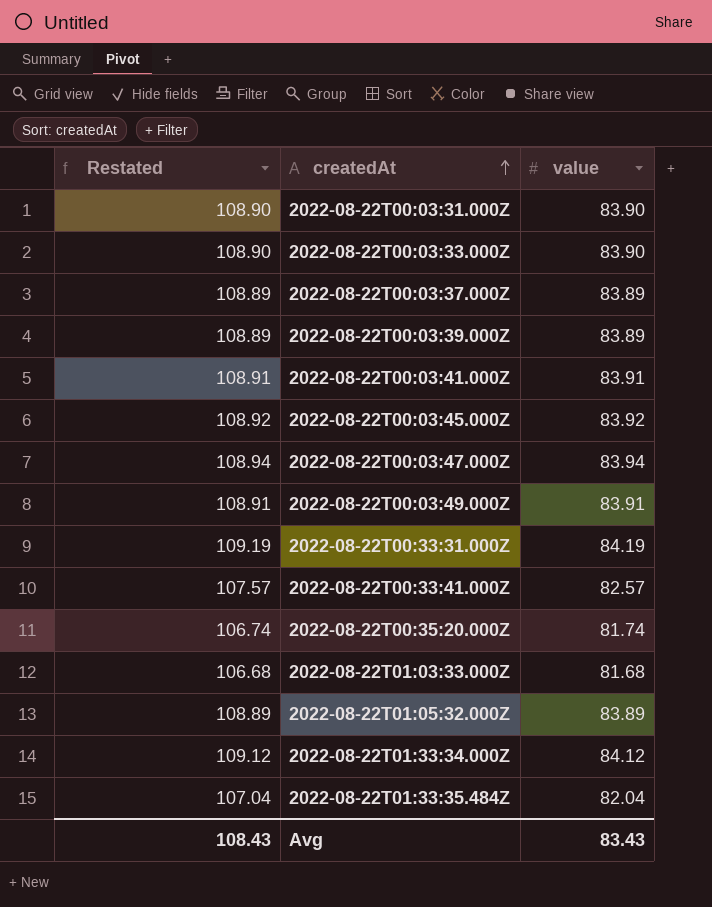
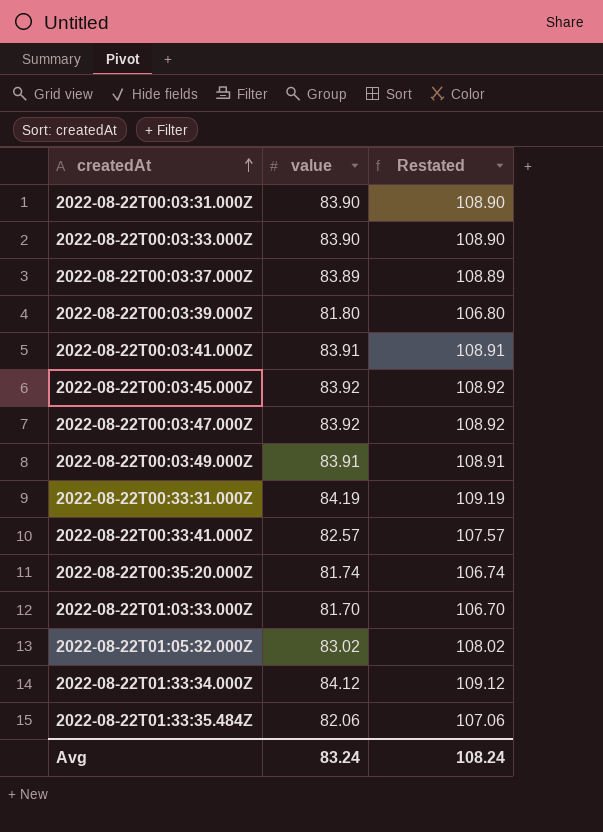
column Restated | position: 1 -> 3
2022-08-22T00:03:39.000Z | value: 83.89 -> 81.80
2022-08-22T00:03:39.000Z | Restated: 108.89 -> 106.80
2022-08-22T00:03:47.000Z | value: 83.94 -> 83.92
2022-08-22T00:03:47.000Z | Restated: 108.94 -> 108.92
2022-08-22T01:03:33.000Z | value: 81.68 -> 81.70
2022-08-22T01:03:33.000Z | Restated: 106.68 -> 106.70
2022-08-22T01:05:32.000Z | value: 83.89 -> 83.02
2022-08-22T01:05:32.000Z | Restated: 108.89 -> 108.02
2022-08-22T01:33:35.484Z | value: 82.04 -> 82.06
2022-08-22T01:33:35.484Z | Restated: 107.04 -> 107.06
Avg | value: 83.43 -> 83.24
Avg | Restated: 108.43 -> 108.24

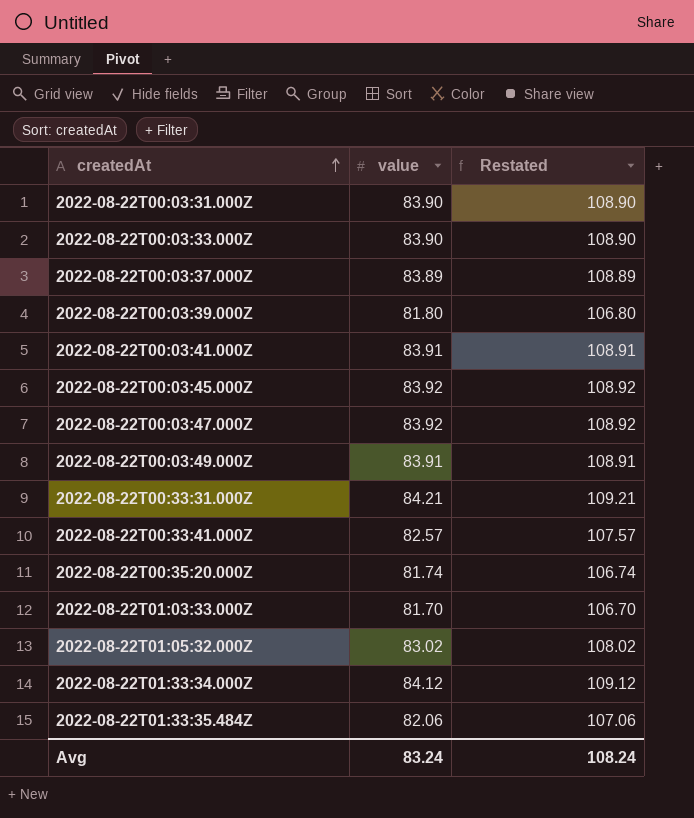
2022-08-22T00:33:31.000Z | value: 84.19 -> 84.21
2022-08-22T00:33:31.000Z | Restated: 109.19 -> 109.21

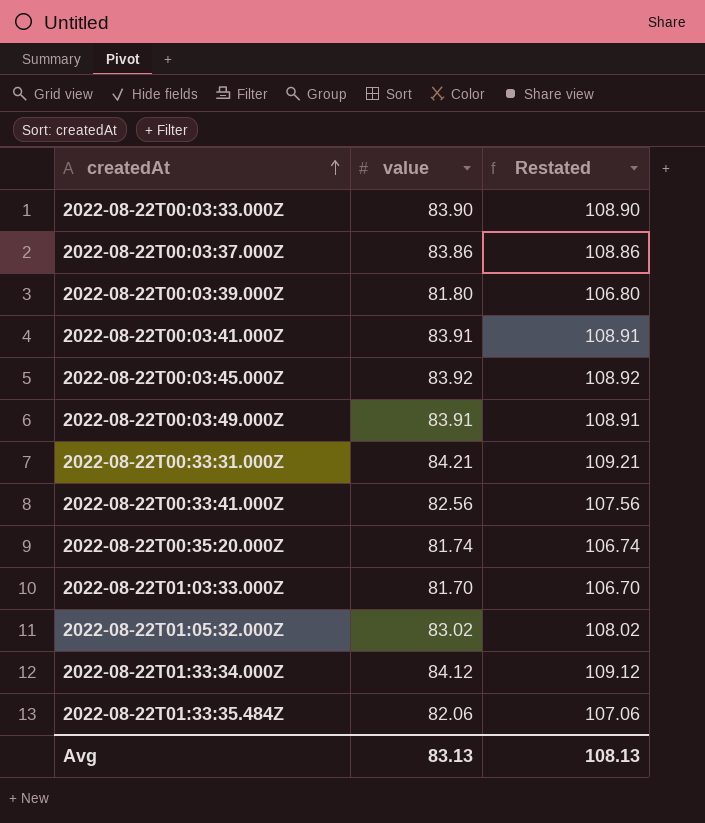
row 2022-08-22T00:03:31.000Z: 83.90 | 108.90 -> none
row 2022-08-22T00:03:47.000Z: 83.92 | 108.92 -> none
2022-08-22T00:03:37.000Z | value: 83.89 -> 83.86
2022-08-22T00:03:37.000Z | Restated: 108.89 -> 108.86
2022-08-22T00:33:41.000Z | value: 82.57 -> 82.56
2022-08-22T00:33:41.000Z | Restated: 107.57 -> 107.56
Avg | value: 83.24 -> 83.13
Avg | Restated: 108.24 -> 108.13

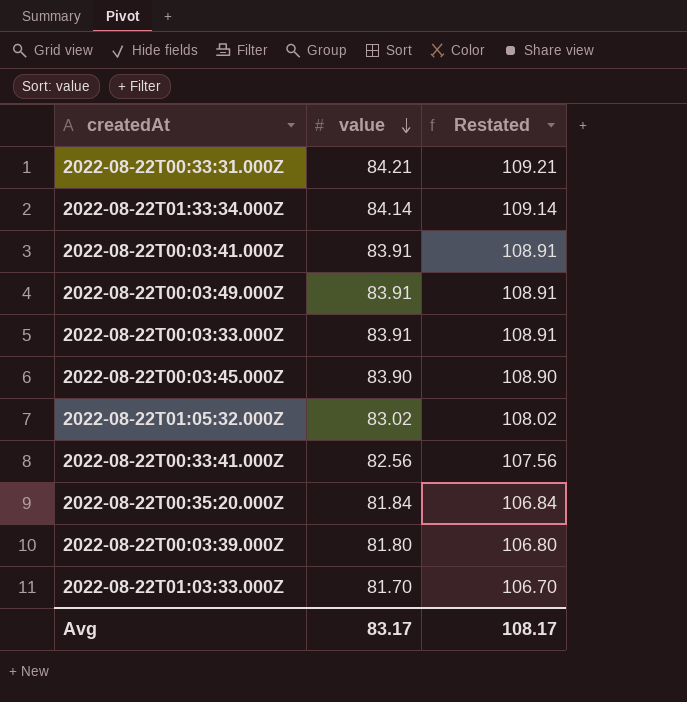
row order: createdAt ascending -> value descending
row 2022-08-22T00:03:37.000Z: 83.86 | 108.86 -> none
row 2022-08-22T01:33:35.484Z: 82.06 | 107.06 -> none
2022-08-22T01:33:34.000Z | value: 84.12 -> 84.14
2022-08-22T01:33:34.000Z | Restated: 109.12 -> 109.14
2022-08-22T00:03:33.000Z | value: 83.90 -> 83.91
2022-08-22T00:03:33.000Z | Restated: 108.90 -> 108.91
2022-08-22T00:03:45.000Z | value: 83.92 -> 83.90
2022-08-22T00:03:45.000Z | Restated: 108.92 -> 108.90
2022-08-22T00:35:20.000Z | value: 81.74 -> 81.84
2022-08-22T00:35:20.000Z | Restated: 106.74 -> 106.84
Avg | value: 83.13 -> 83.17
Avg | Restated: 108.13 -> 108.17

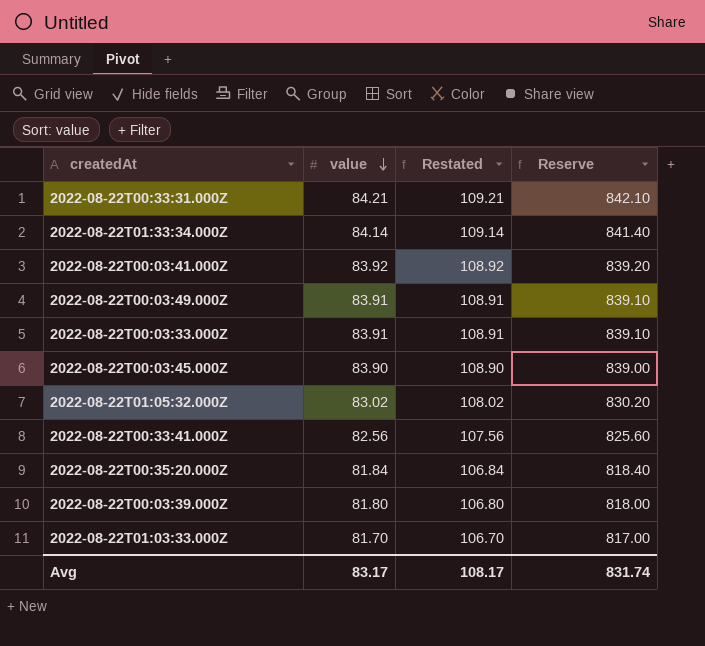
column Reserve | formula: none -> [value] * 10
2022-08-22T00:03:41.000Z | value: 83.91 -> 83.92
2022-08-22T00:03:41.000Z | Restated: 108.91 -> 108.92

